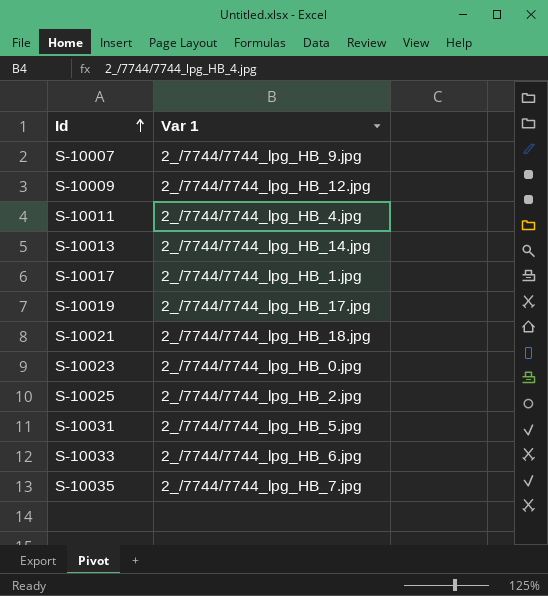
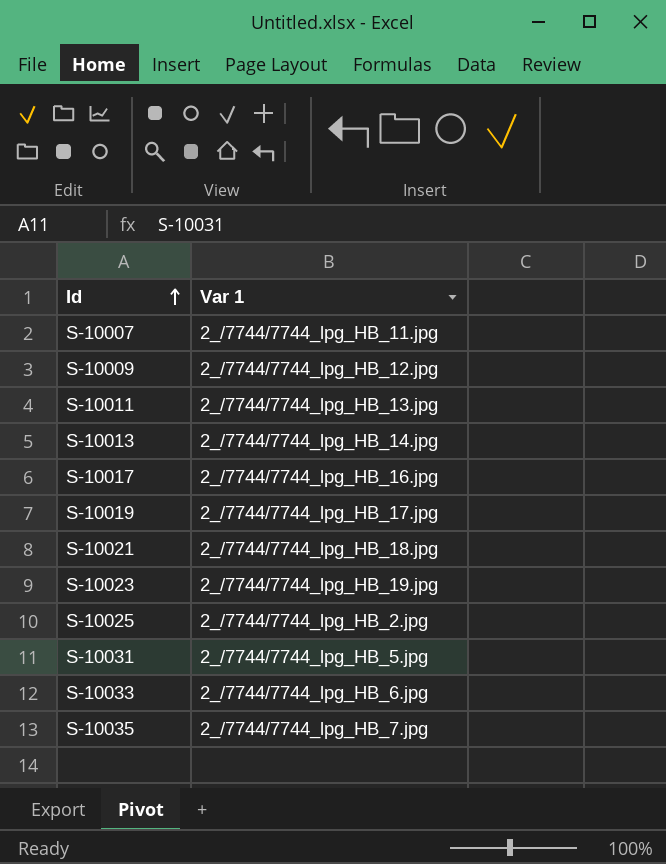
S-10007 | Var 1: 2_/7744/7744_lpg_HB_9.jpg -> 2_/7744/7744_lpg_HB_11.jpg
S-10011 | Var 1: 2_/7744/7744_lpg_HB_4.jpg -> 2_/7744/7744_lpg_HB_13.jpg
S-10017 | Var 1: 2_/7744/7744_lpg_HB_1.jpg -> 2_/7744/7744_lpg_HB_16.jpg
S-10023 | Var 1: 2_/7744/7744_lpg_HB_0.jpg -> 2_/7744/7744_lpg_HB_19.jpg

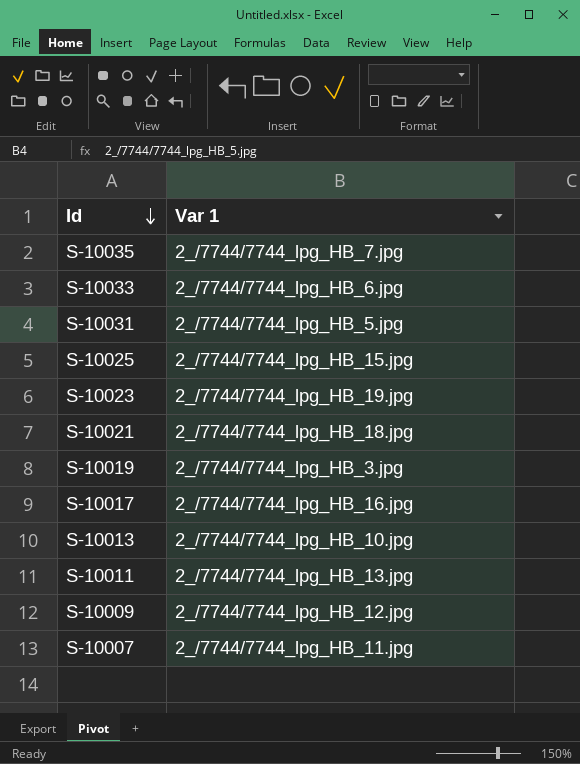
row order: Id ascending -> Id descending
S-10025 | Var 1: 2_/7744/7744_lpg_HB_2.jpg -> 2_/7744/7744_lpg_HB_15.jpg
S-10019 | Var 1: 2_/7744/7744_lpg_HB_17.jpg -> 2_/7744/7744_lpg_HB_3.jpg
S-10013 | Var 1: 2_/7744/7744_lpg_HB_14.jpg -> 2_/7744/7744_lpg_HB_10.jpg

